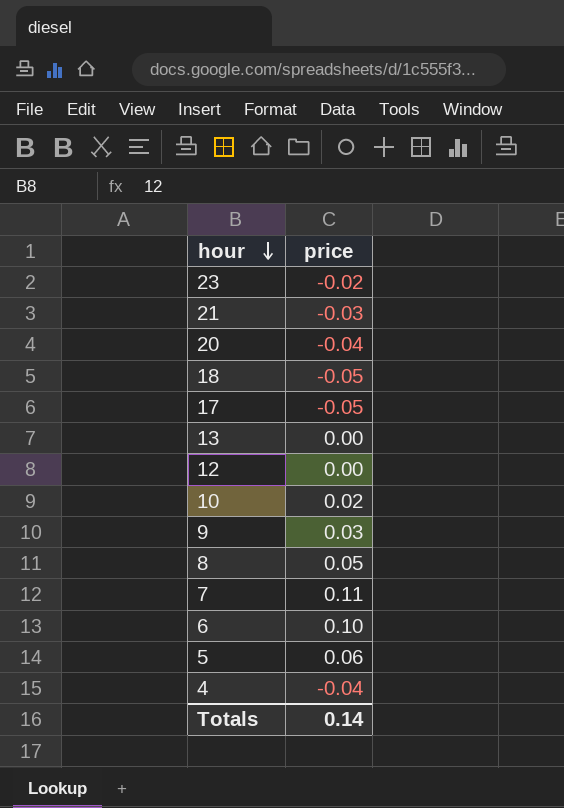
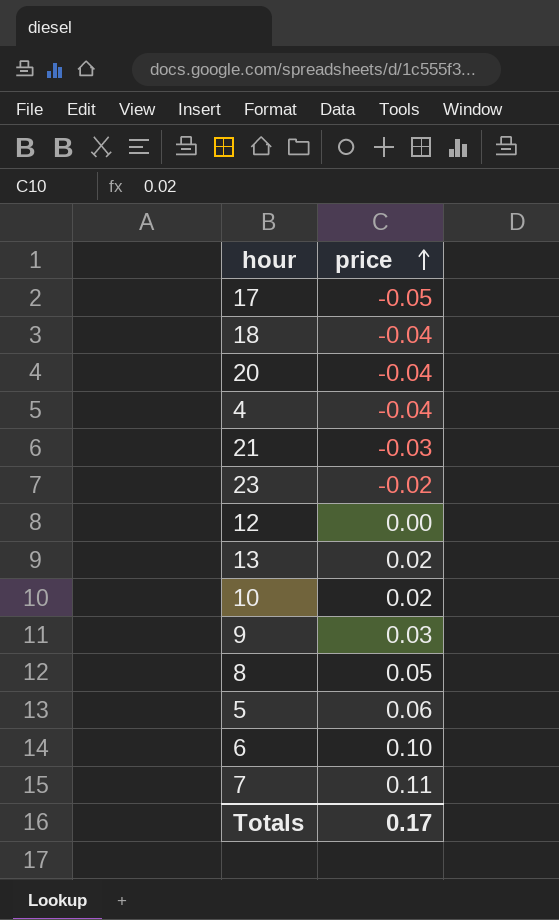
row order: hour descending -> price ascending
18 | price: -0.05 -> -0.04
13 | price: 0.00 -> 0.02
Totals | price: 0.14 -> 0.17

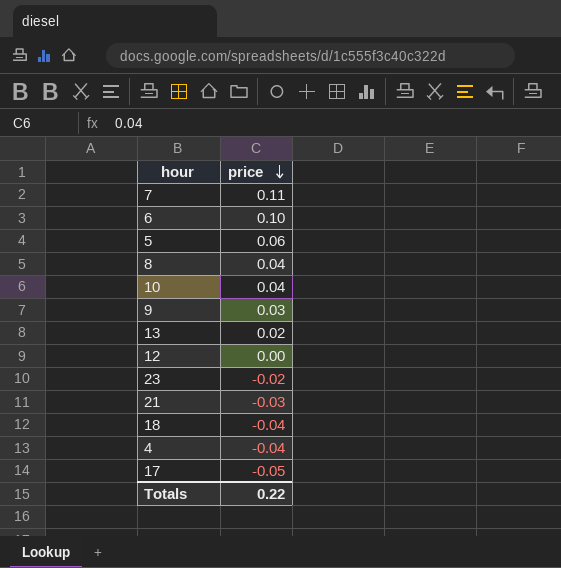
row order: price ascending -> price descending
row 20: -0.04 -> none
8 | price: 0.05 -> 0.04
10 | price: 0.02 -> 0.04
Totals | price: 0.17 -> 0.22

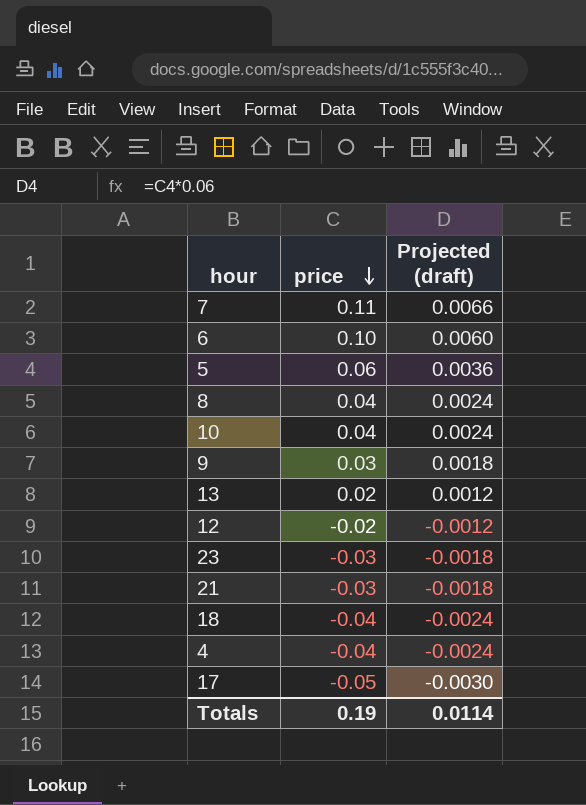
column Projected (draft) | formula: none -> [price] * 0.06
12 | price: 0.00 -> -0.02
23 | price: -0.02 -> -0.03
Totals | price: 0.22 -> 0.19

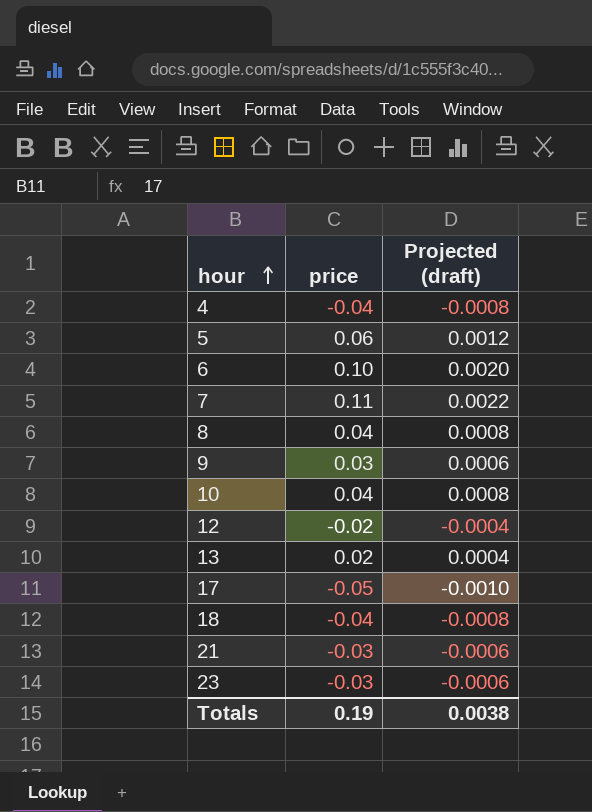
row order: price descending -> hour ascending
column Projected (draft) | formula: [price] * 0.06 -> [price] * 0.02
Totals | Projected (draft): 0.0114 -> 0.0038

